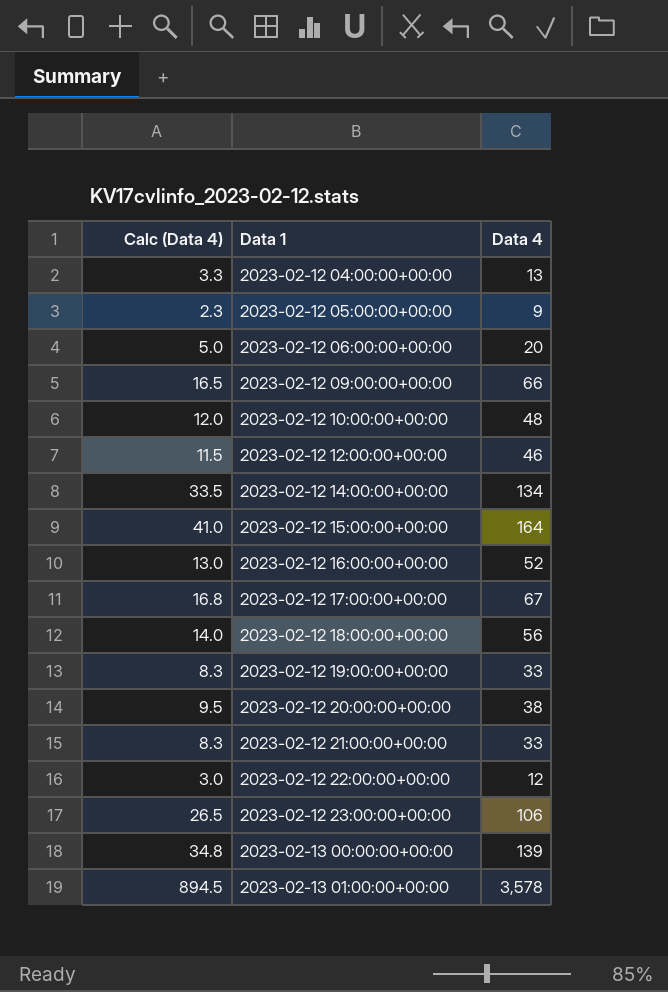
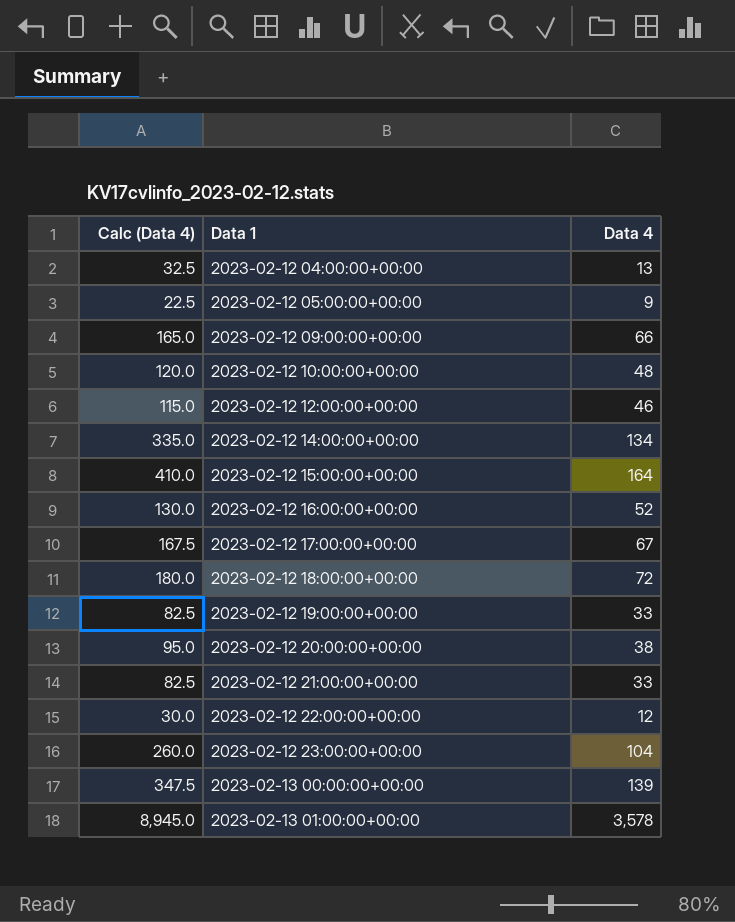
column Calc (Data 4) | formula: [Data 4] * 0.25 -> [Data 4] * 2.5
row 2023-02-12 06:00:00+00:00: 5.0 | 20 -> none
2023-02-12 18:00:00+00:00 | Data 4: 56 -> 72
2023-02-12 23:00:00+00:00 | Data 4: 106 -> 104

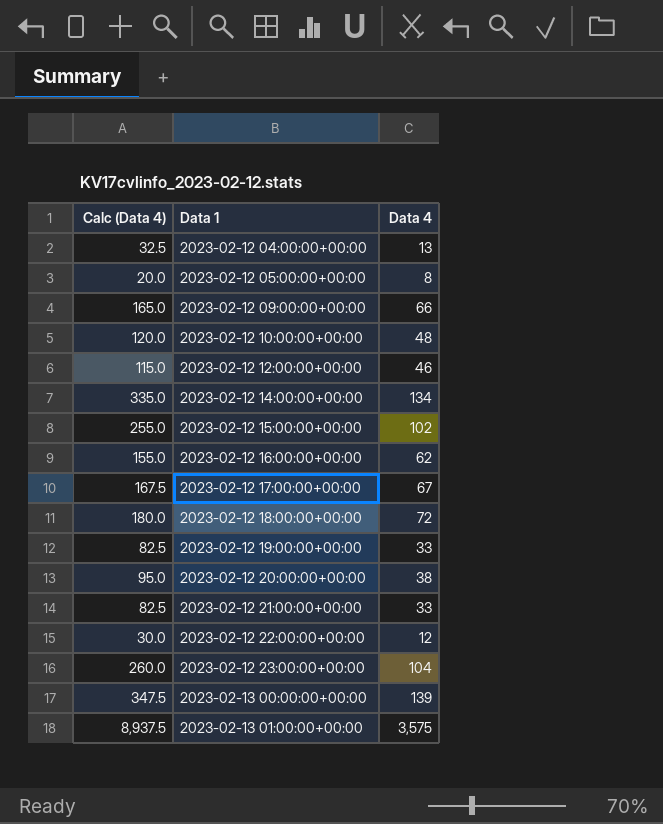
2023-02-12 05:00:00+00:00 | Calc (Data 4): 22.5 -> 20.0
2023-02-12 05:00:00+00:00 | Data 4: 9 -> 8
2023-02-12 15:00:00+00:00 | Calc (Data 4): 410.0 -> 255.0
2023-02-12 15:00:00+00:00 | Data 4: 164 -> 102
2023-02-12 16:00:00+00:00 | Calc (Data 4): 130.0 -> 155.0
2023-02-12 16:00:00+00:00 | Data 4: 52 -> 62
2023-02-13 01:00:00+00:00 | Calc (Data 4): 8,945.0 -> 8,937.5
2023-02-13 01:00:00+00:00 | Data 4: 3,578 -> 3,575

